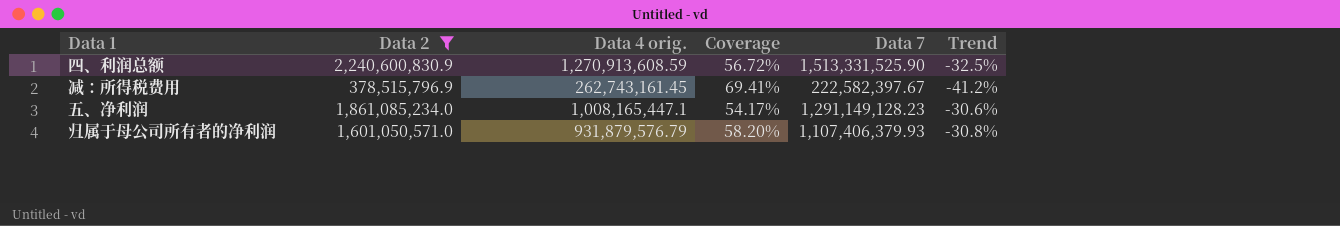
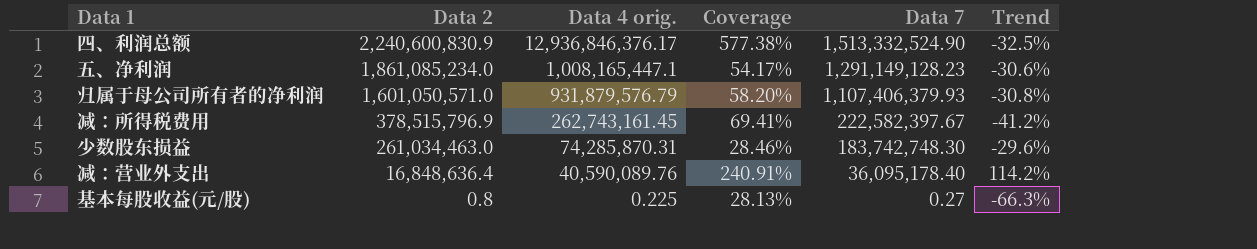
filter: Data 2 >= 378,515,796.9 -> none
row order: none -> Data 2 descending
四、利润总额 | Data 4 orig.: 1,270,913,608.59 -> 12,936,846,376.17
四、利润总额 | Coverage: 56.72% -> 577.38%
四、利润总额 | Data 7: 1,513,331,525.90 -> 1,513,332,524.90

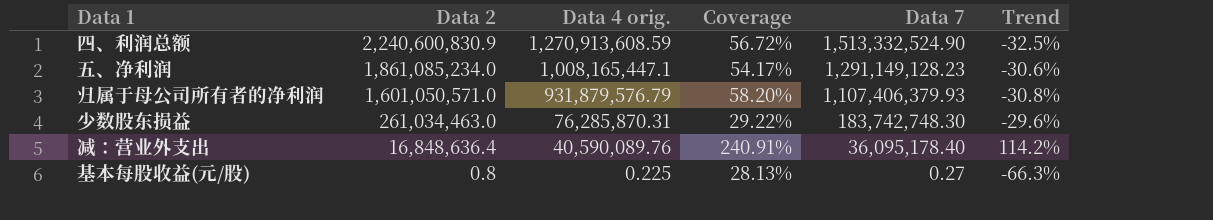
row 减：所得税费用: 378,515,796.9 | 262,743,161.45 | 69.41% | 222,582,397.67 | -41.2% -> none
四、利润总额 | Data 4 orig.: 12,936,846,376.17 -> 1,270,913,608.59
四、利润总额 | Coverage: 577.38% -> 56.72%
少数股东损益 | Data 4 orig.: 74,285,870.31 -> 76,285,870.31
少数股东损益 | Coverage: 28.46% -> 29.22%

